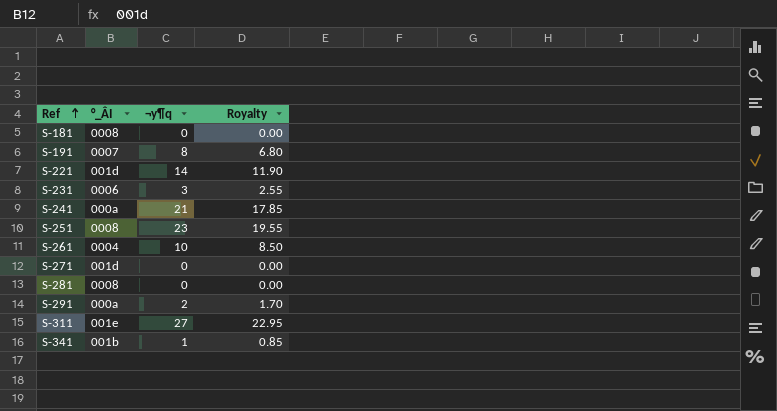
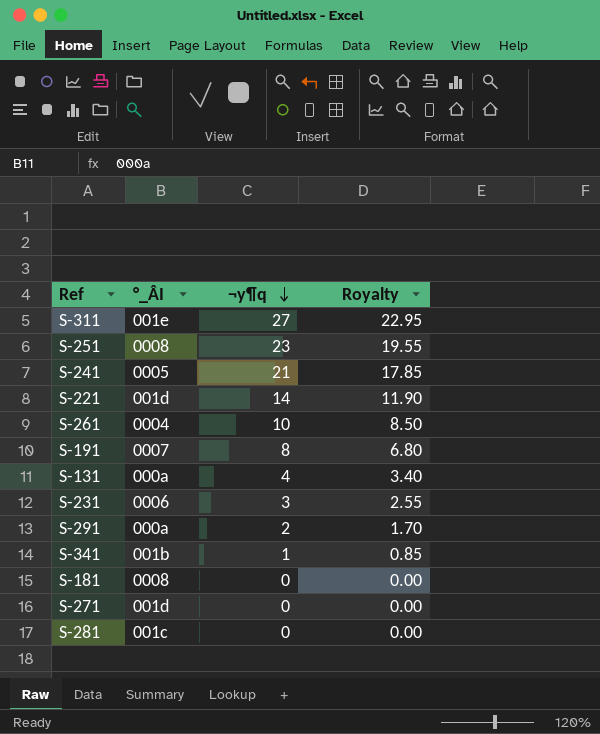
row order: Ref ascending -> ¬y¶q descending
S-241 | °_ÂI: 000a -> 0005
row S-131: none -> 000a | 4 | 3.40
S-281 | °_ÂI: 0008 -> 001c

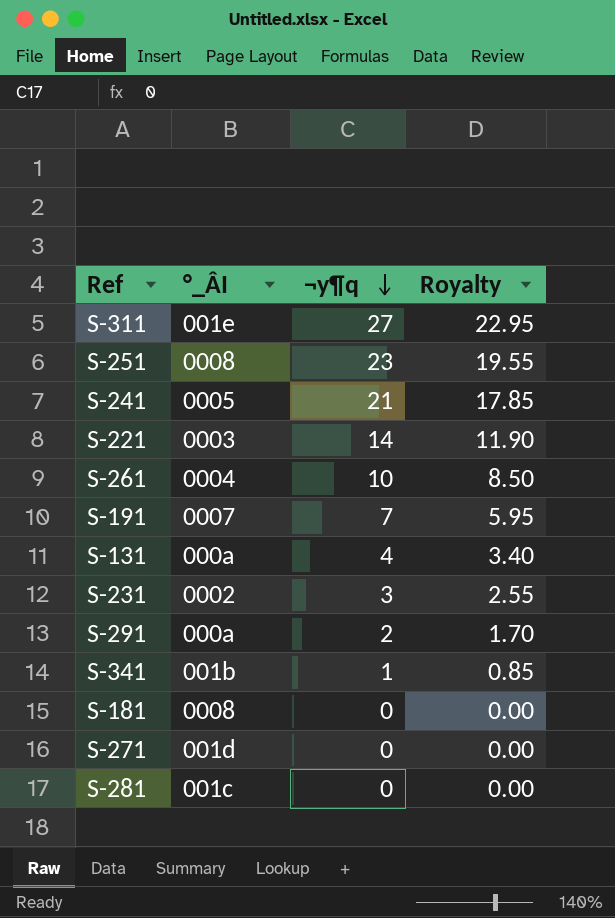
S-221 | °_ÂI: 001d -> 0003
S-191 | ¬y¶q: 8 -> 7
S-191 | Royalty: 6.80 -> 5.95
S-231 | °_ÂI: 0006 -> 0002

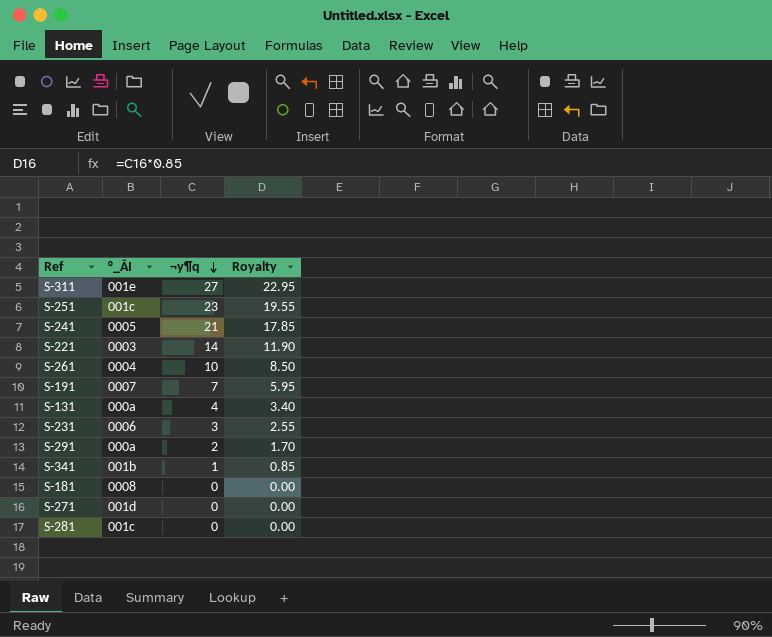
S-251 | °_ÂI: 0008 -> 001c
S-231 | °_ÂI: 0002 -> 0006

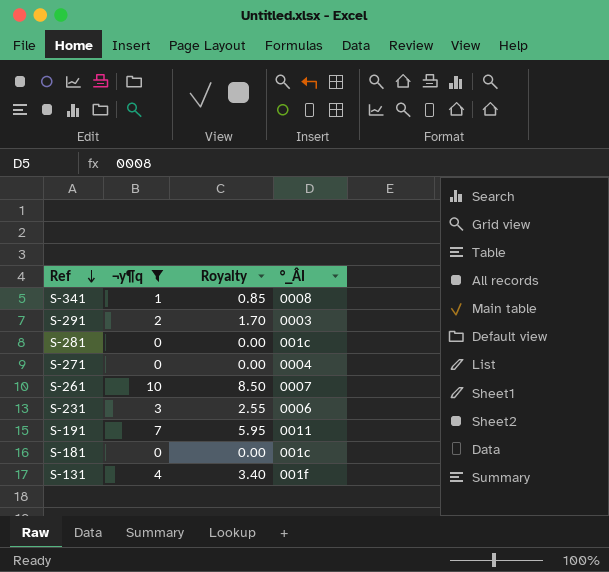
filter: none -> ¬y¶q <= 10
row order: ¬y¶q descending -> Ref descending
column °_ÂI | position: 2 -> 4
S-341 | °_ÂI: 001b -> 0008
S-291 | °_ÂI: 000a -> 0003
S-271 | °_ÂI: 001d -> 0004
S-261 | °_ÂI: 0004 -> 0007
S-191 | °_ÂI: 0007 -> 0011
S-181 | °_ÂI: 0008 -> 001c
S-131 | °_ÂI: 000a -> 001f

